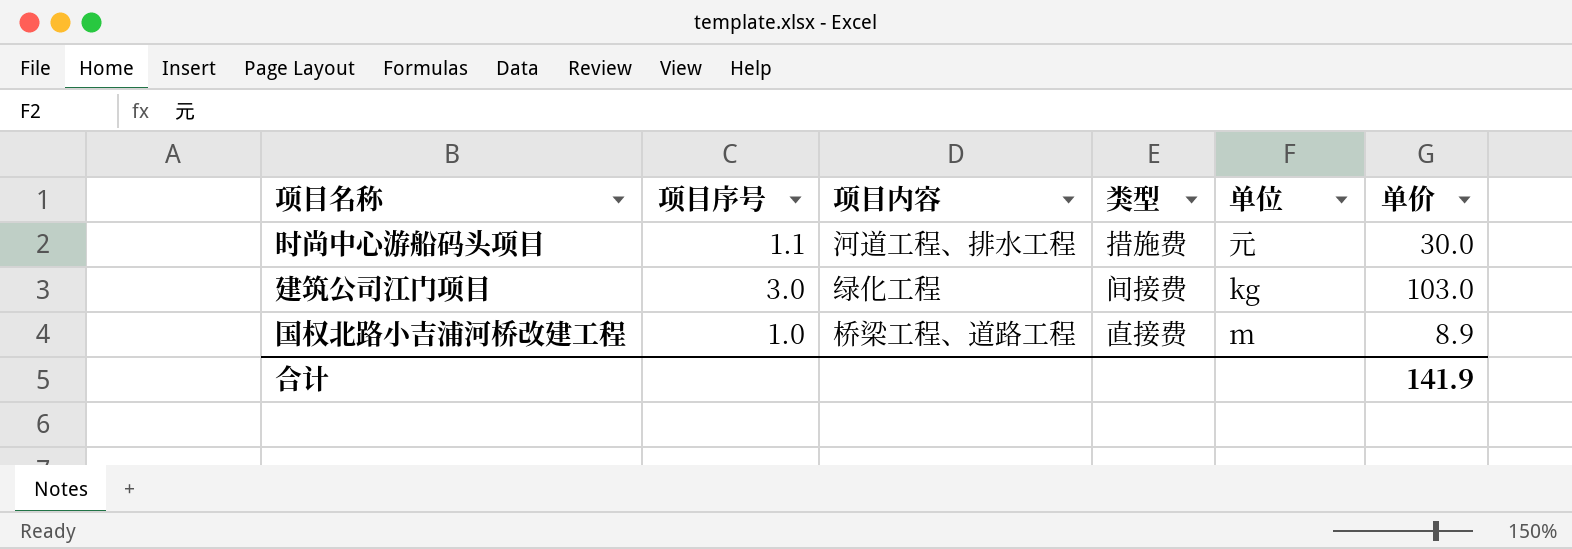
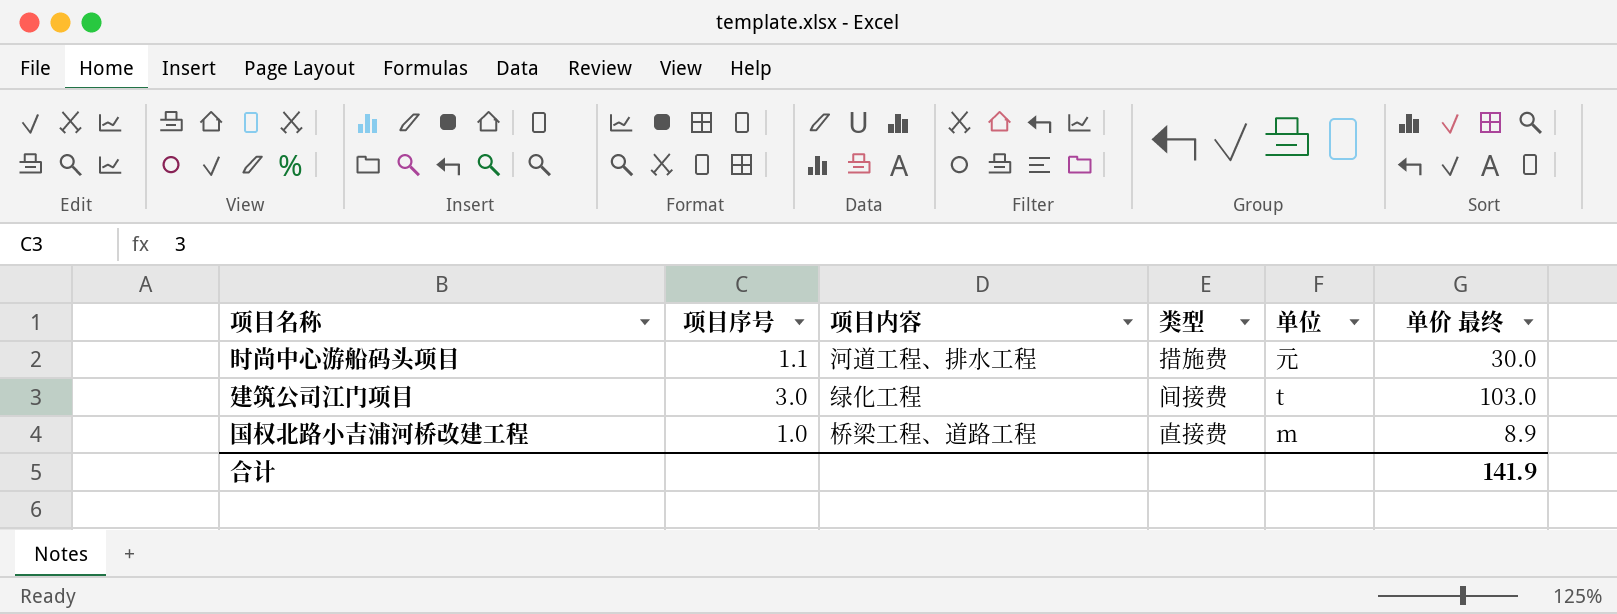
column name: 单价 -> 单价 最终
建筑公司江门项目 | 单位: kg -> t

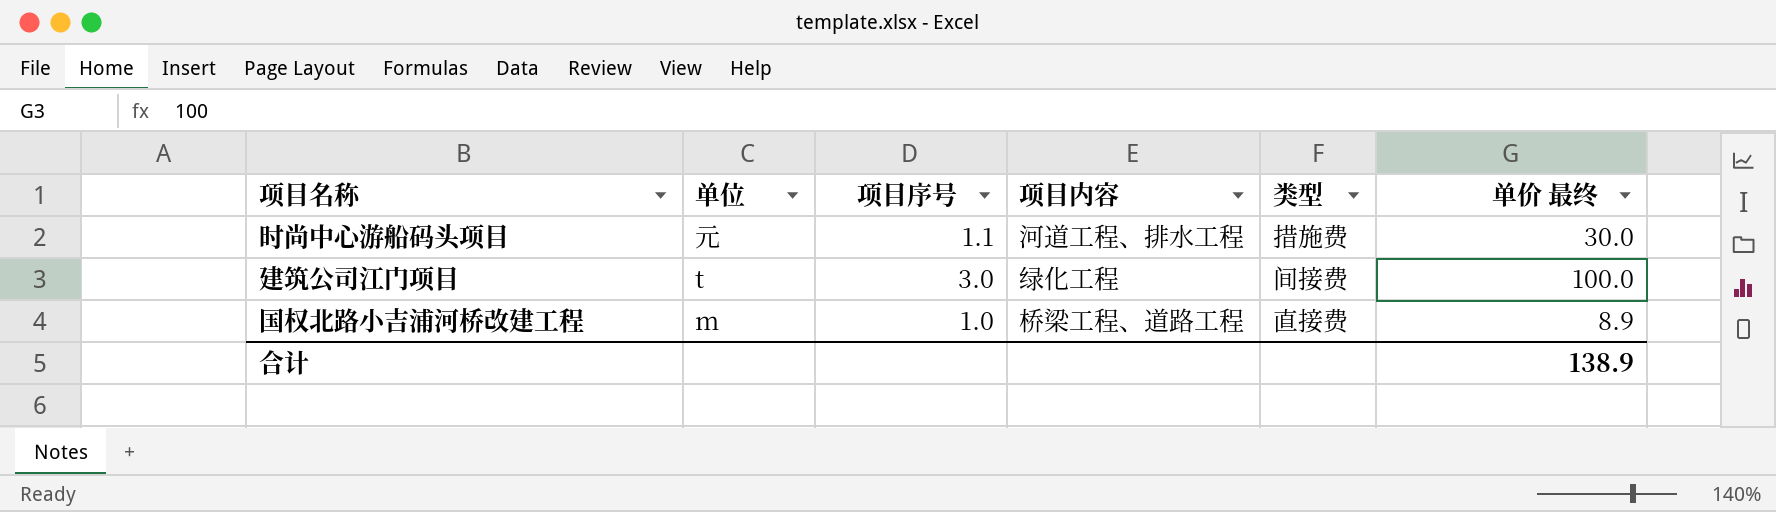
column 单位 | position: 5 -> 2
建筑公司江门项目 | 单价 最终: 103.0 -> 100.0
合计 | 单价 最终: 141.9 -> 138.9

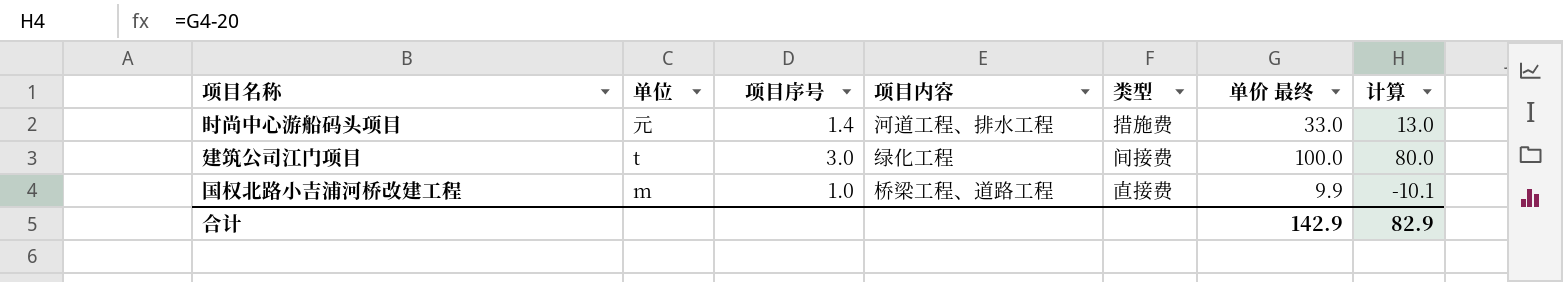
column 计算 | formula: none -> [单价 最终] - 20
时尚中心游船码头项目 | 项目序号: 1.1 -> 1.4
时尚中心游船码头项目 | 单价 最终: 30.0 -> 33.0
国权北路小吉浦河桥改建工程 | 单价 最终: 8.9 -> 9.9
合计 | 单价 最终: 138.9 -> 142.9

